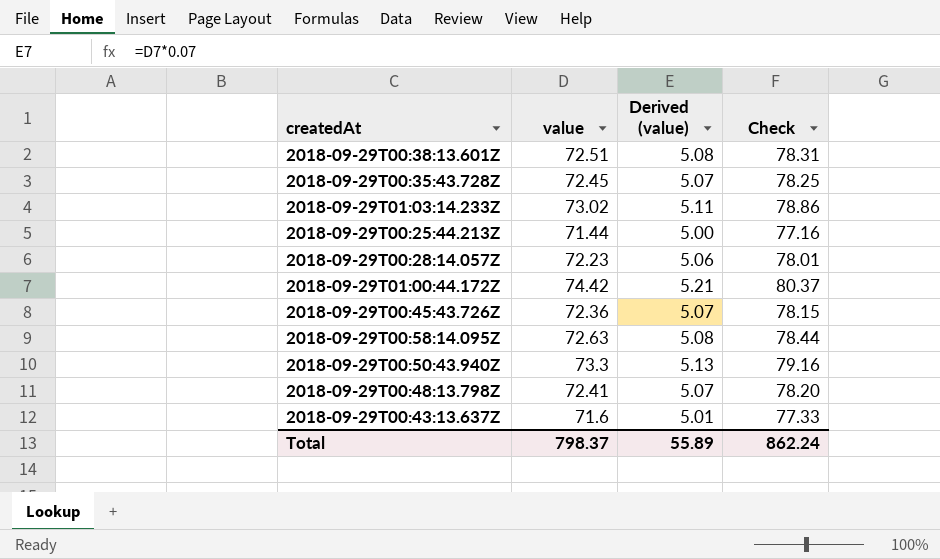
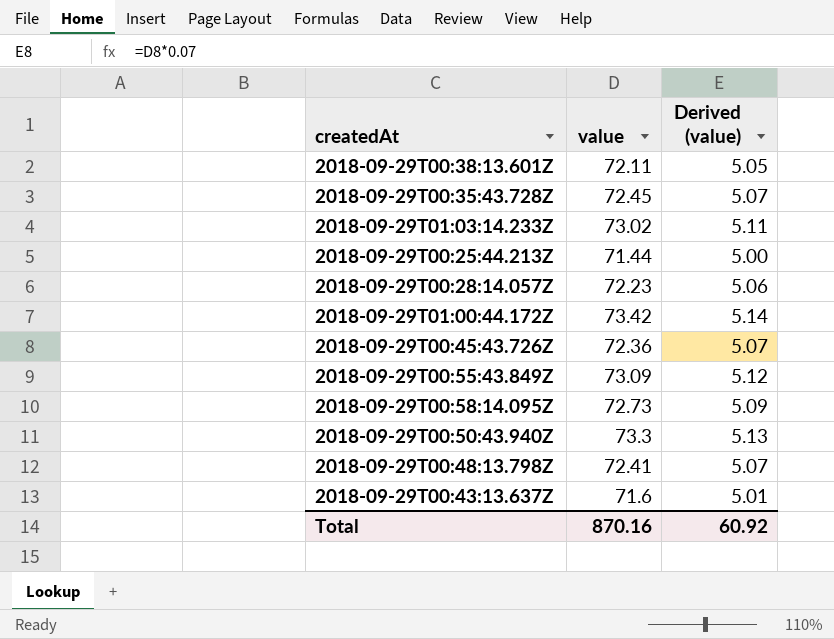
column Check | formula: [value] * 1.08 -> none
2018-09-29T00:38:13.601Z | value: 72.51 -> 72.11
2018-09-29T00:38:13.601Z | Derived (value): 5.08 -> 5.05
2018-09-29T01:00:44.172Z | value: 74.42 -> 73.42
2018-09-29T01:00:44.172Z | Derived (value): 5.21 -> 5.14
row 2018-09-29T00:55:43.849Z: none -> 73.09 | 5.12
2018-09-29T00:58:14.095Z | value: 72.63 -> 72.73
2018-09-29T00:58:14.095Z | Derived (value): 5.08 -> 5.09
Total | value: 798.37 -> 870.16
Total | Derived (value): 55.89 -> 60.92

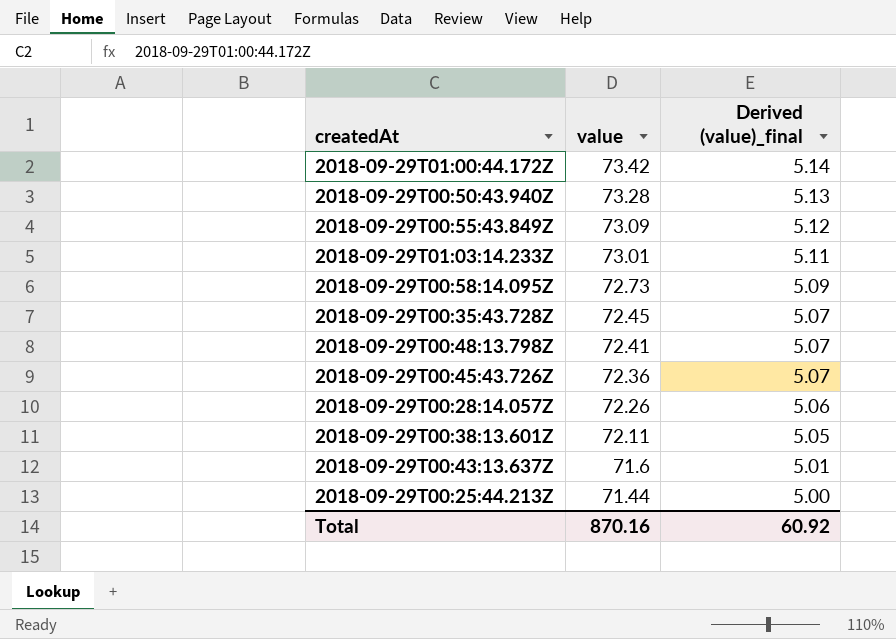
row order: none -> value descending
column name: Derived (value) -> Derived (value)_final
2018-09-29T00:50:43.940Z | value: 73.3 -> 73.28
2018-09-29T01:03:14.233Z | value: 73.02 -> 73.01
2018-09-29T00:28:14.057Z | value: 72.23 -> 72.26

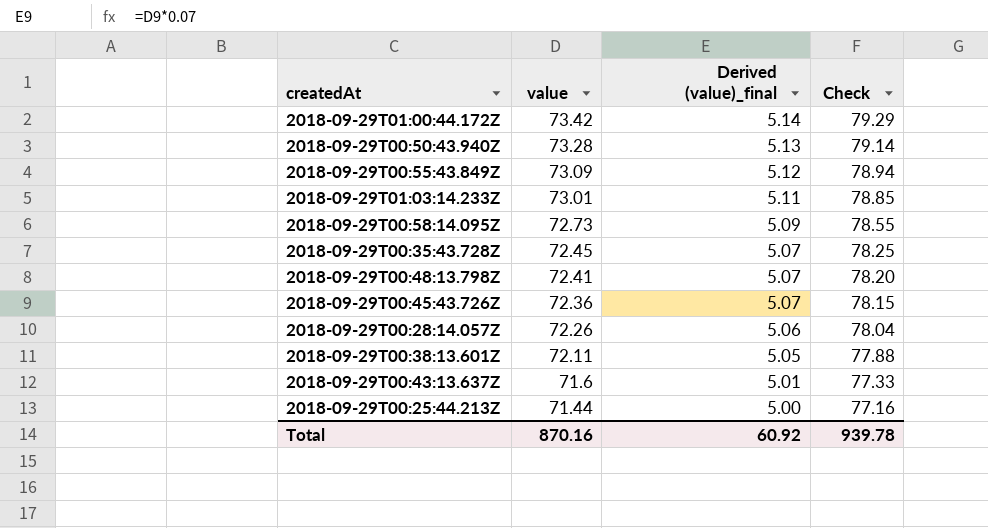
column Check | formula: none -> [value] * 1.08

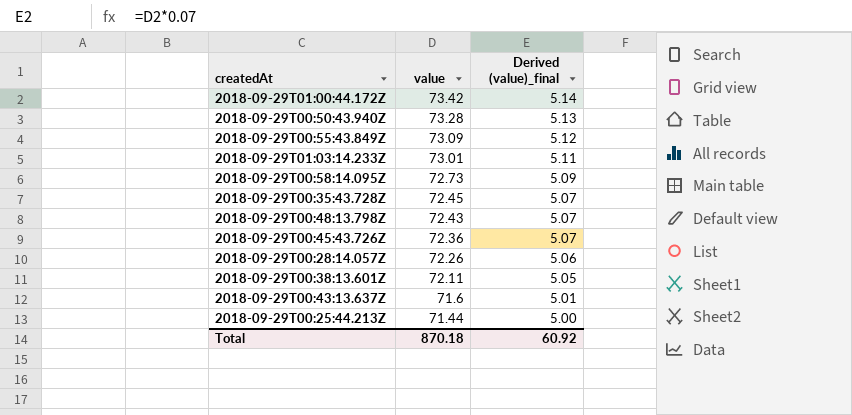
column Check | formula: [value] * 1.08 -> none
2018-09-29T00:48:13.798Z | value: 72.41 -> 72.43
Total | value: 870.16 -> 870.18

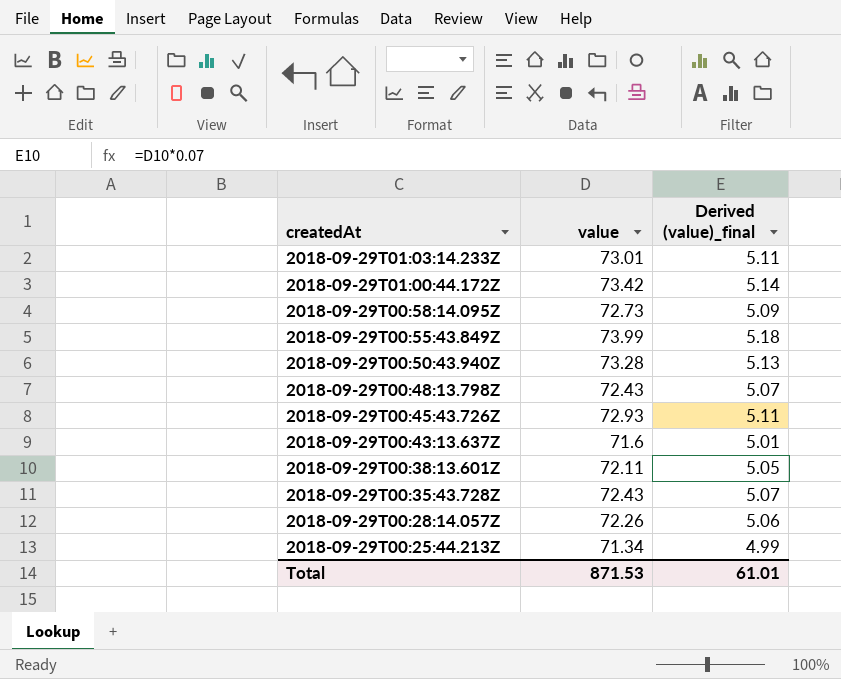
row order: value descending -> createdAt descending
2018-09-29T00:55:43.849Z | value: 73.09 -> 73.99
2018-09-29T00:55:43.849Z | Derived (value)_final: 5.12 -> 5.18
2018-09-29T00:45:43.726Z | value: 72.36 -> 72.93
2018-09-29T00:45:43.726Z | Derived (value)_final: 5.07 -> 5.11
2018-09-29T00:35:43.728Z | value: 72.45 -> 72.43
2018-09-29T00:25:44.213Z | value: 71.44 -> 71.34
2018-09-29T00:25:44.213Z | Derived (value)_final: 5.00 -> 4.99
Total | value: 870.18 -> 871.53
Total | Derived (value)_final: 60.92 -> 61.01

